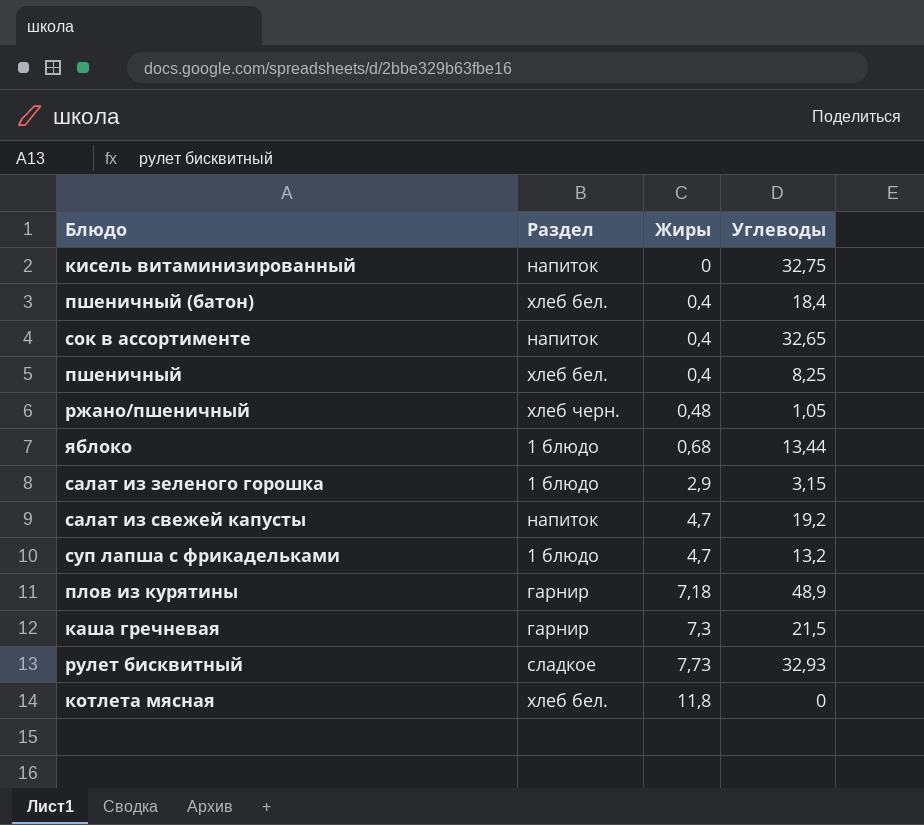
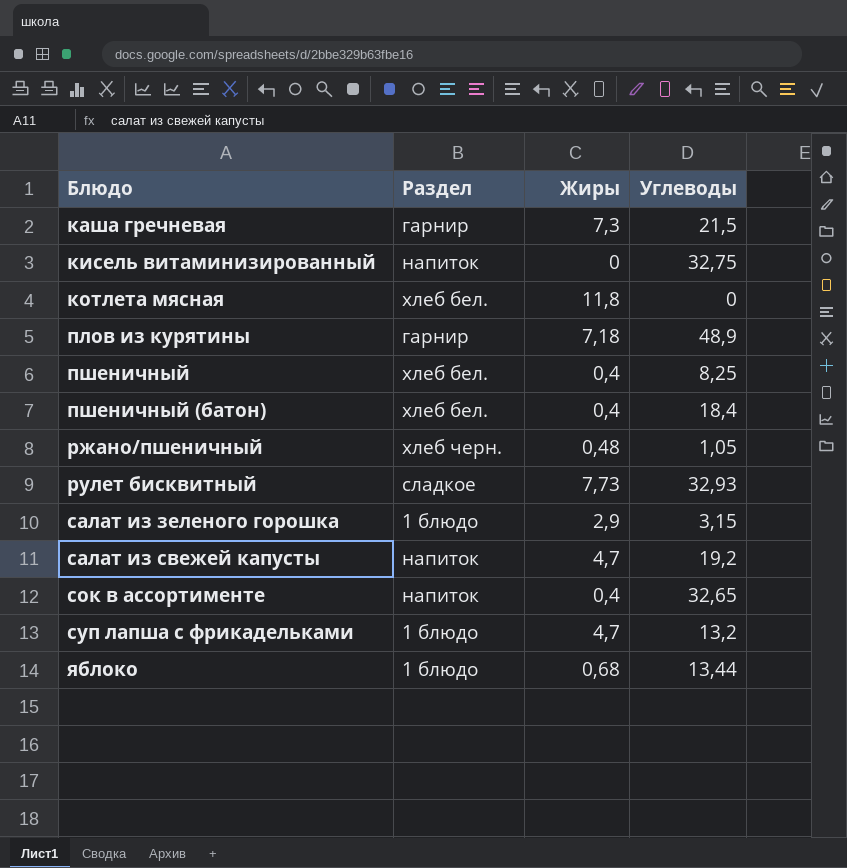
row order: Жиры ascending -> Блюдо ascending

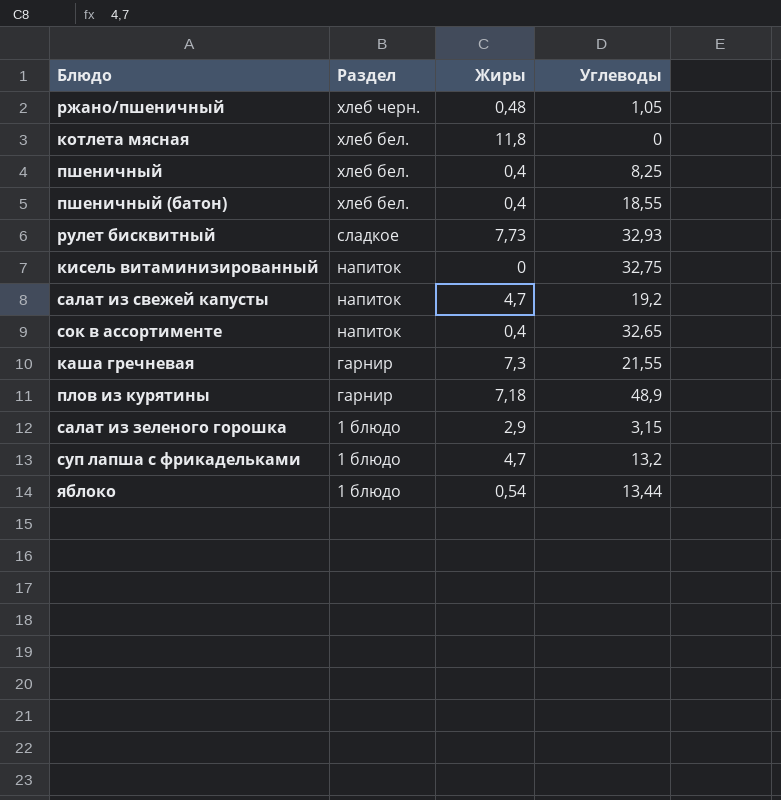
row order: Блюдо ascending -> Раздел descending
пшеничный (батон) | Углеводы: 18,4 -> 18,55
каша гречневая | Углеводы: 21,5 -> 21,55
яблоко | Жиры: 0,68 -> 0,54

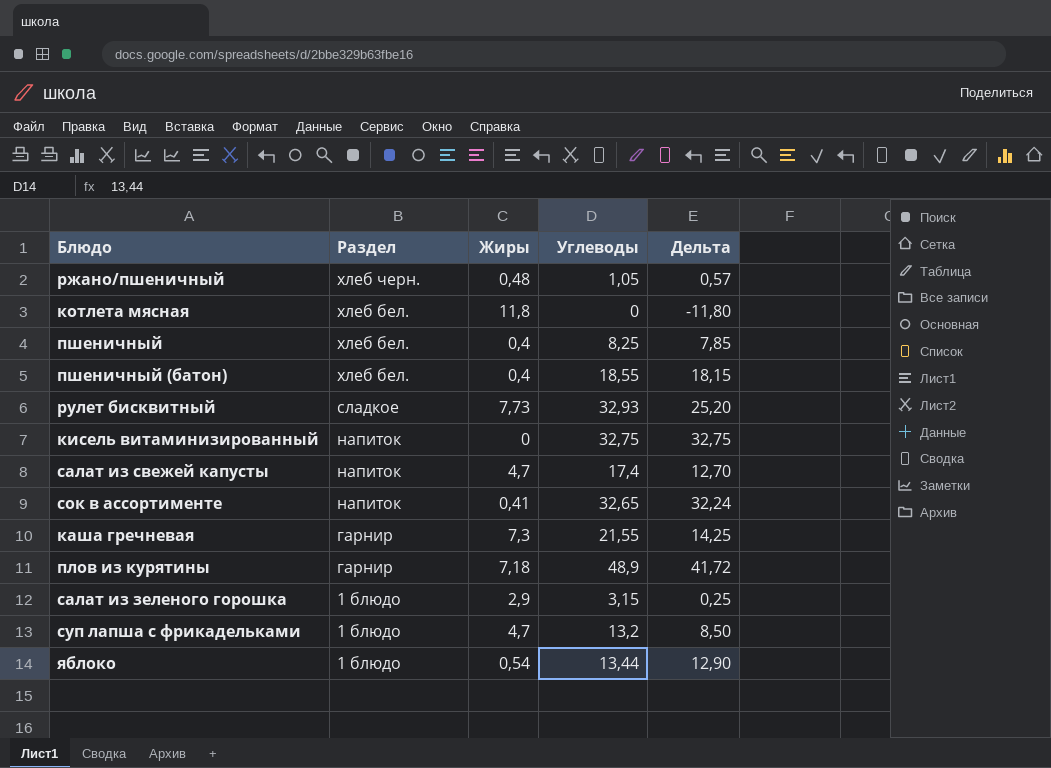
column Дельта | formula: none -> [Углеводы] - [Жиры]
салат из свежей капусты | Углеводы: 19,2 -> 17,4
сок в ассортименте | Жиры: 0,4 -> 0,41

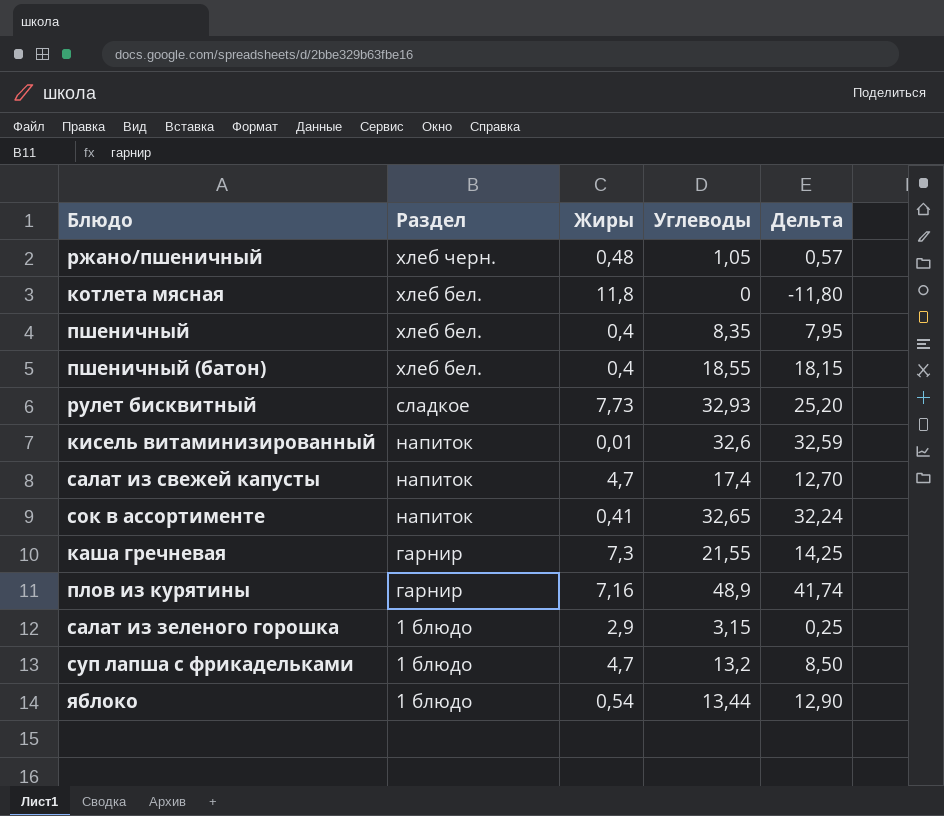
пшеничный | Углеводы: 8,25 -> 8,35
пшеничный | Дельта: 7,85 -> 7,95
кисель витаминизированный | Жиры: 0 -> 0,01
кисель витаминизированный | Углеводы: 32,75 -> 32,6
кисель витаминизированный | Дельта: 32,75 -> 32,59
плов из курятины | Жиры: 7,18 -> 7,16
плов из курятины | Дельта: 41,72 -> 41,74

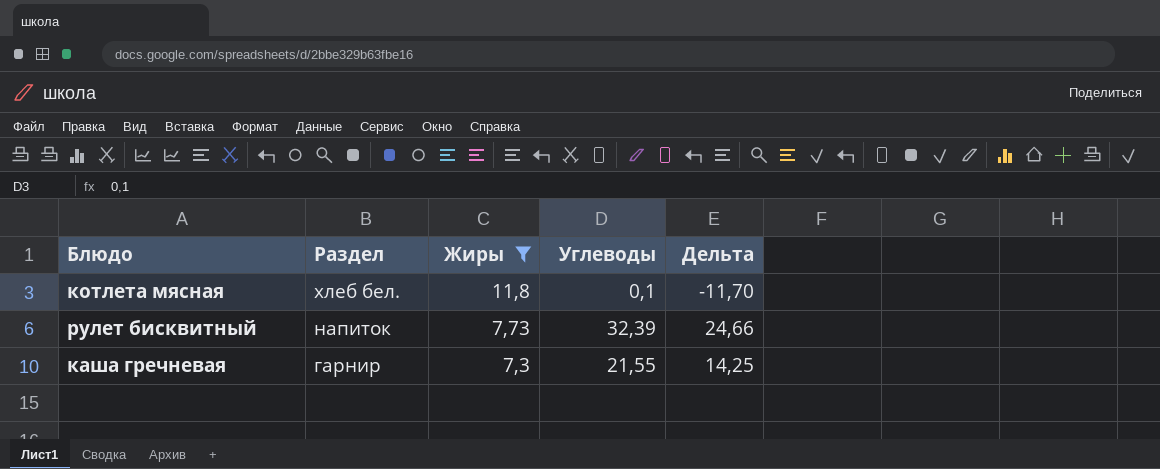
filter: none -> Жиры >= 7,3
котлета мясная | Углеводы: 0 -> 0,1
котлета мясная | Дельта: -11,80 -> -11,70
рулет бисквитный | Раздел: сладкое -> напиток
рулет бисквитный | Углеводы: 32,93 -> 32,39
рулет бисквитный | Дельта: 25,20 -> 24,66

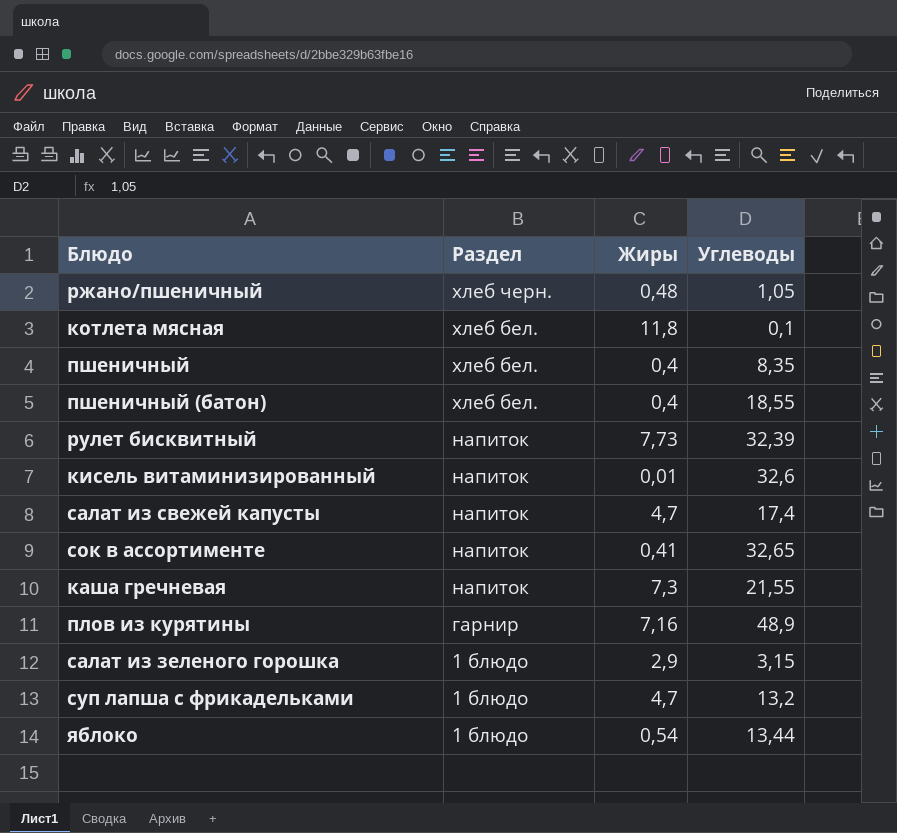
filter: Жиры >= 7,3 -> none
column Дельта | formula: [Углеводы] - [Жиры] -> none
каша гречневая | Раздел: гарнир -> напиток

